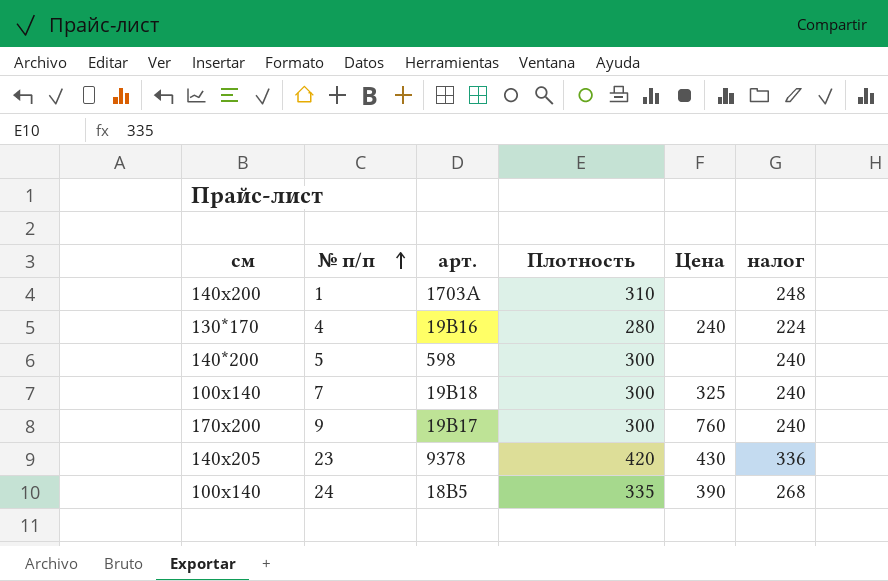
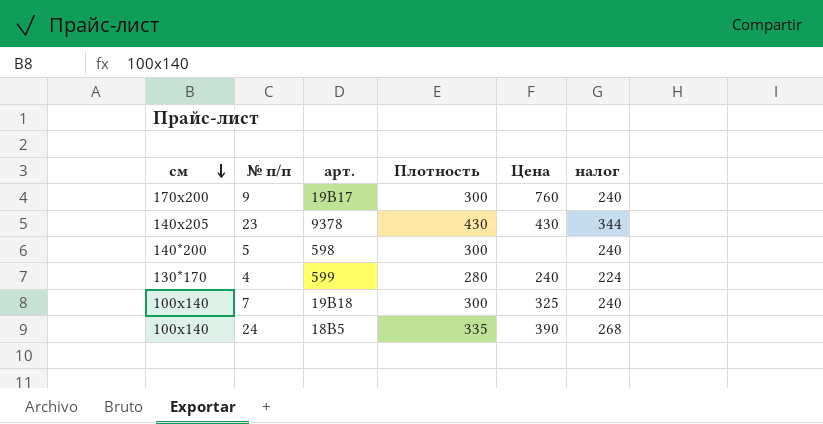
row order: № п/п ascending -> см descending
row 1: 140х200 | 1703А | 310 | none | 248 -> none
23 | Плотность: 420 -> 430
23 | налог: 336 -> 344
4 | арт.: 19В16 -> 599

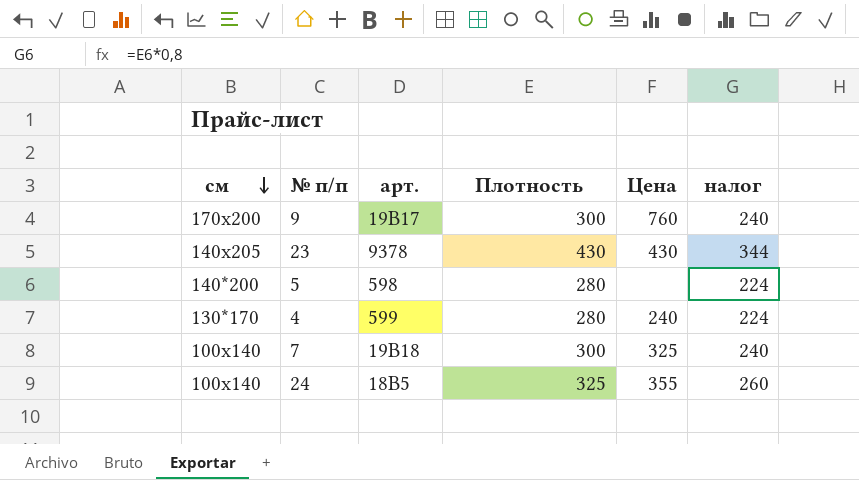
5 | Плотность: 300 -> 280
5 | налог: 240 -> 224
24 | Плотность: 335 -> 325
24 | Цена: 390 -> 355
24 | налог: 268 -> 260

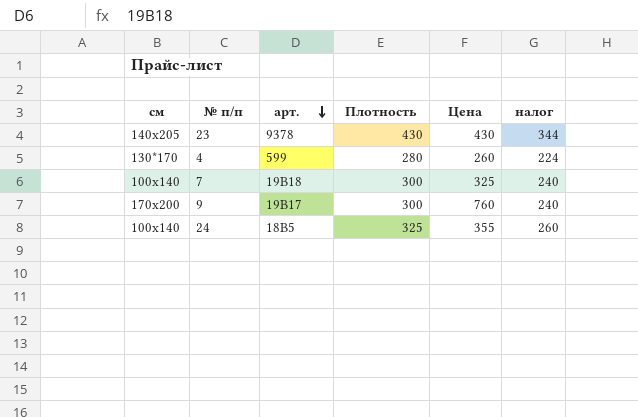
row order: см descending -> арт. descending
row 5: 140*200 | 598 | 280 | none | 224 -> none
4 | Цена: 240 -> 260

